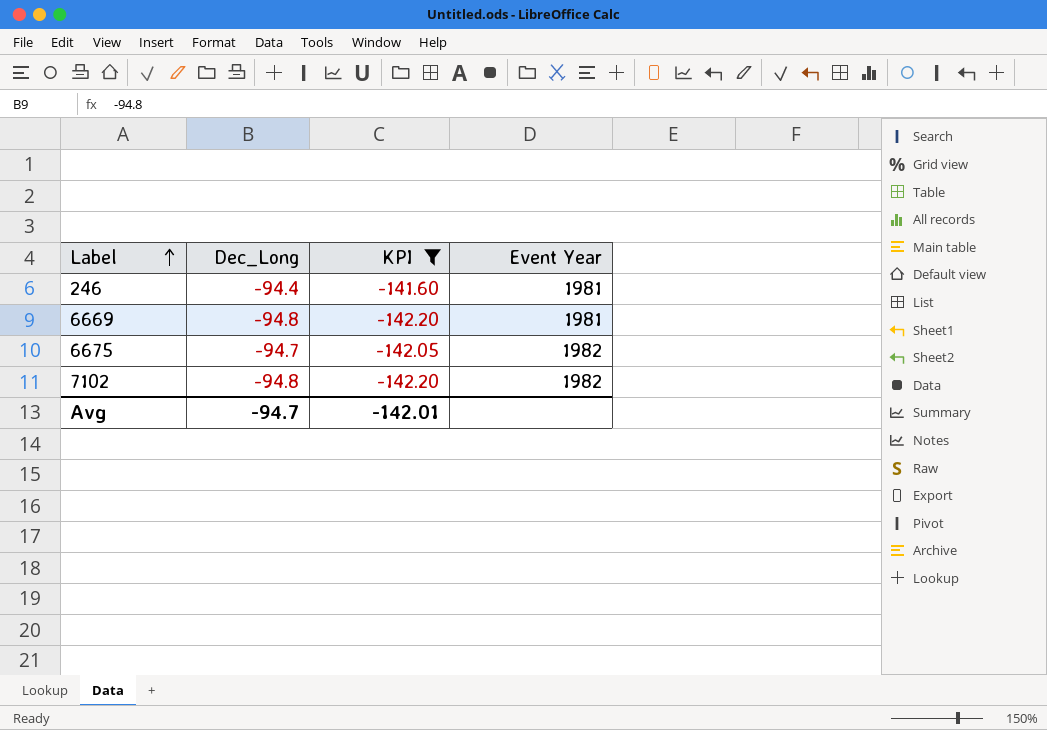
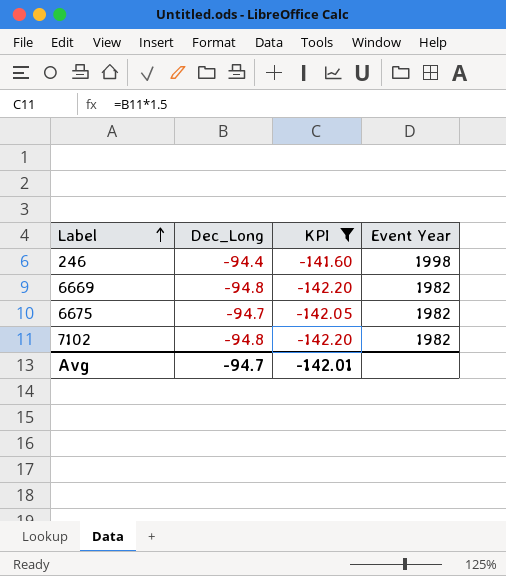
246 | Event Year: 1981 -> 1998
6669 | Event Year: 1981 -> 1982

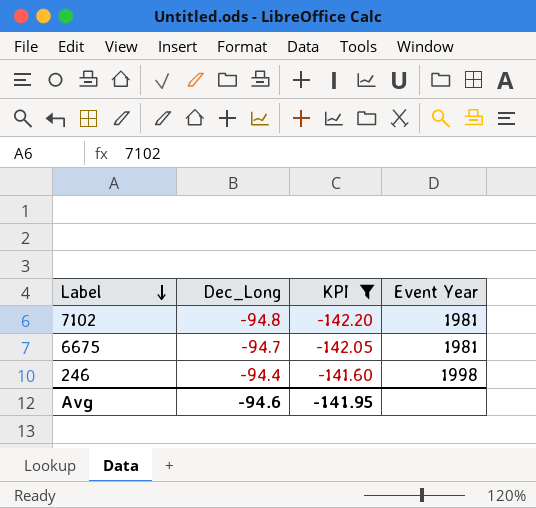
row order: Label ascending -> Label descending
row 6669: -94.8 | -142.20 | 1982 -> none
7102 | Event Year: 1982 -> 1981
6675 | Event Year: 1982 -> 1981
Avg | Dec_Long: -94.7 -> -94.6
Avg | KPI: -142.01 -> -141.95

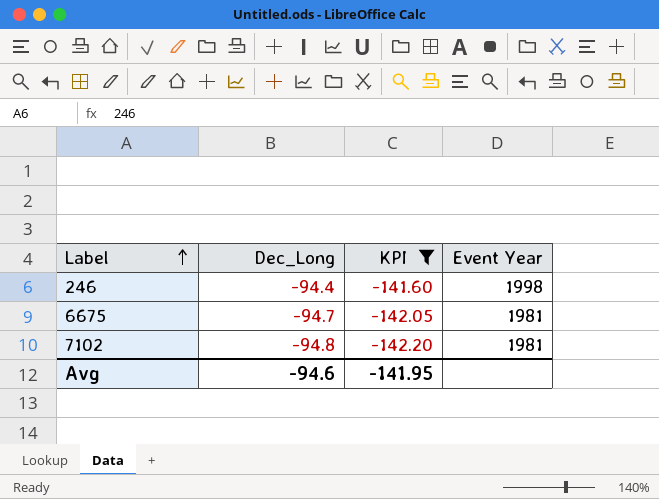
row order: Label descending -> Label ascending

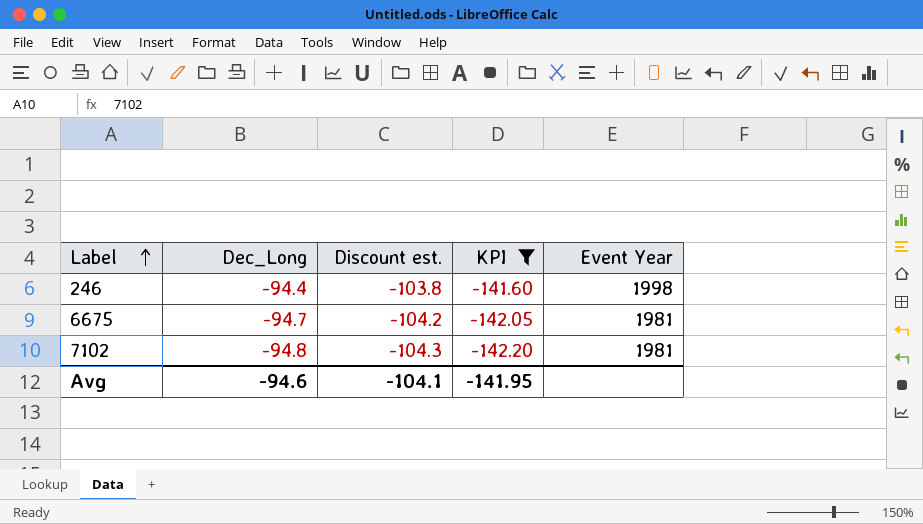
column Discount est. | formula: none -> [Dec_Long] * 1.1

